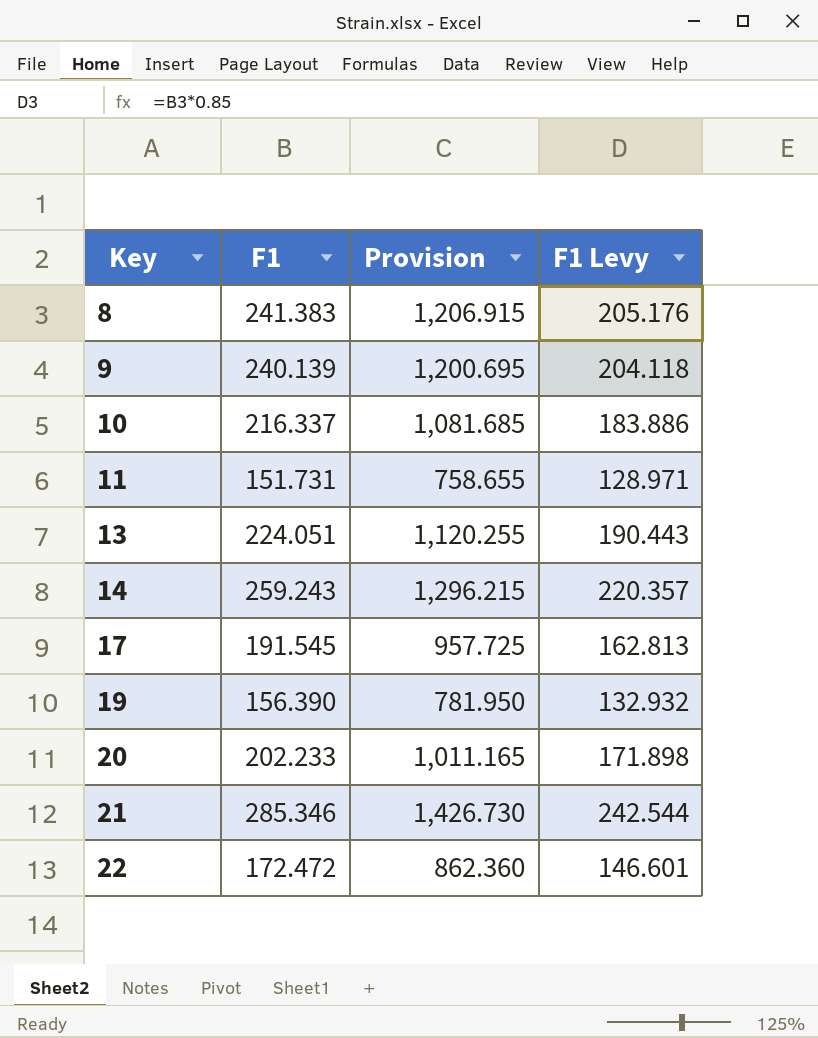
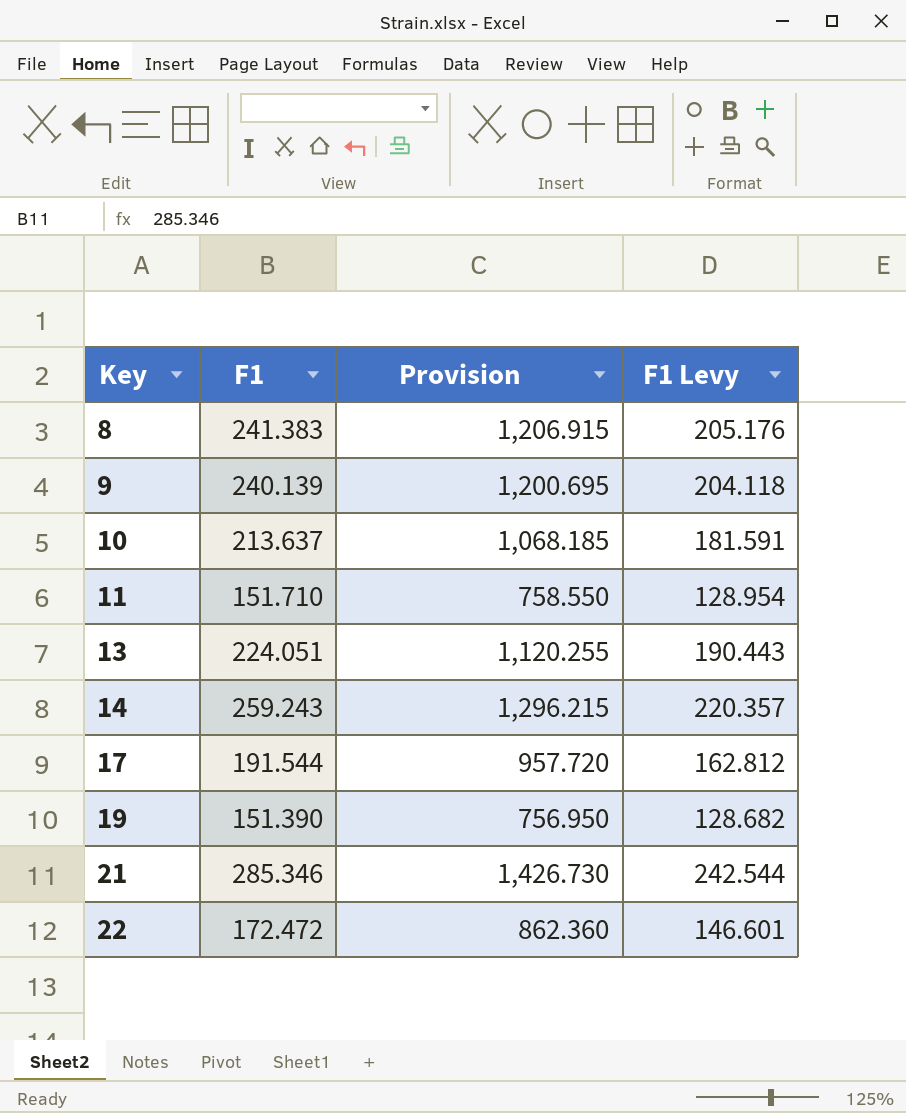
row 20: 202.233 | 1,011.165 | 171.898 -> none
10 | F1: 216.337 -> 213.637
10 | Provision: 1,081.685 -> 1,068.185
10 | F1 Levy: 183.886 -> 181.591
11 | F1: 151.731 -> 151.710
11 | Provision: 758.655 -> 758.550
11 | F1 Levy: 128.971 -> 128.954
17 | F1: 191.545 -> 191.544
17 | Provision: 957.725 -> 957.720
17 | F1 Levy: 162.813 -> 162.812
19 | F1: 156.390 -> 151.390
19 | Provision: 781.950 -> 756.950
19 | F1 Levy: 132.932 -> 128.682

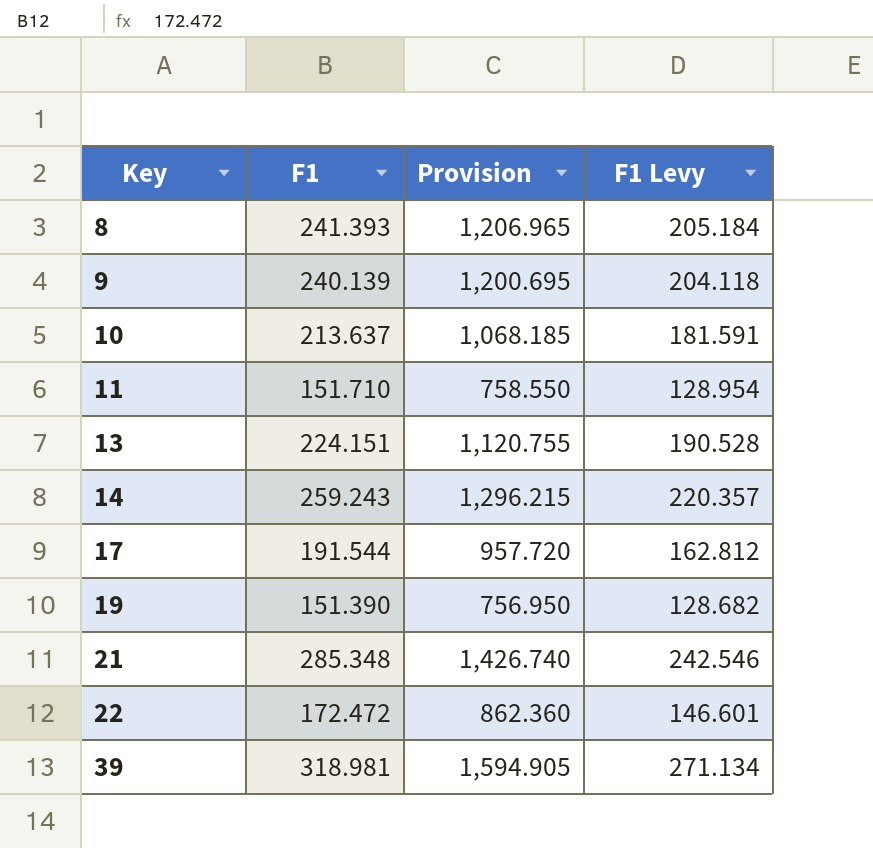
8 | F1: 241.383 -> 241.393
8 | Provision: 1,206.915 -> 1,206.965
8 | F1 Levy: 205.176 -> 205.184
13 | F1: 224.051 -> 224.151
13 | Provision: 1,120.255 -> 1,120.755
13 | F1 Levy: 190.443 -> 190.528
21 | F1: 285.346 -> 285.348
21 | Provision: 1,426.730 -> 1,426.740
21 | F1 Levy: 242.544 -> 242.546
row 39: none -> 318.981 | 1,594.905 | 271.134

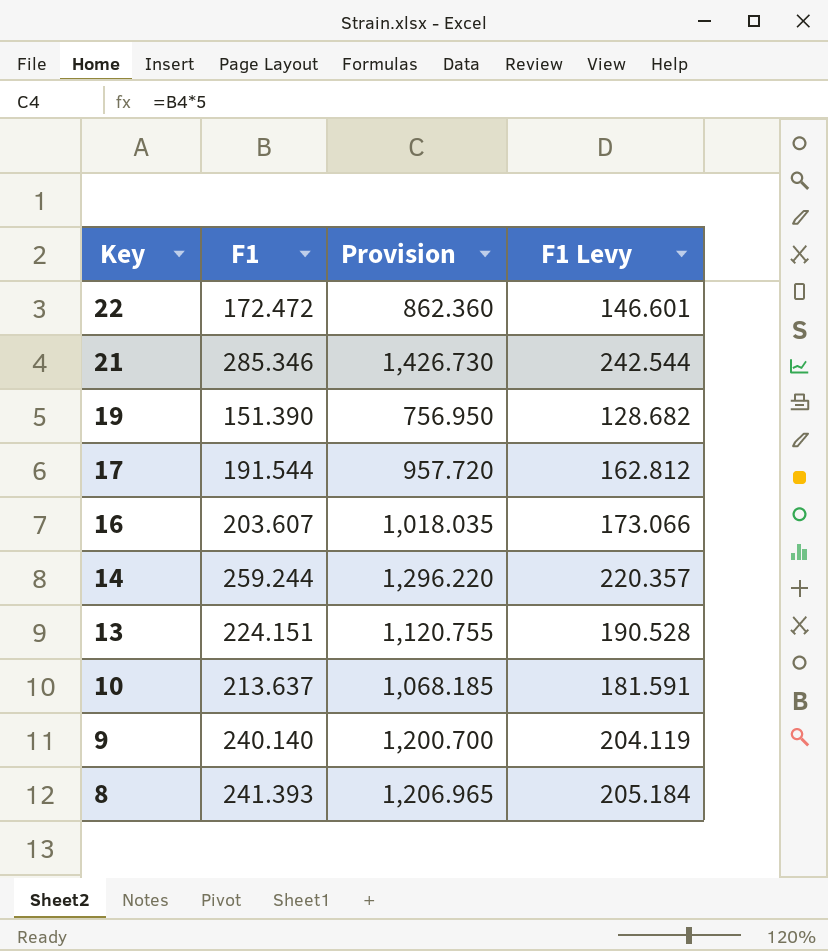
row order: Key ascending -> Key descending
row 11: 151.710 | 758.550 | 128.954 -> none
row 39: 318.981 | 1,594.905 | 271.134 -> none
21 | F1: 285.348 -> 285.346
21 | Provision: 1,426.740 -> 1,426.730
21 | F1 Levy: 242.546 -> 242.544
row 16: none -> 203.607 | 1,018.035 | 173.066
14 | F1: 259.243 -> 259.244
14 | Provision: 1,296.215 -> 1,296.220
9 | F1: 240.139 -> 240.140
9 | Provision: 1,200.695 -> 1,200.700
9 | F1 Levy: 204.118 -> 204.119

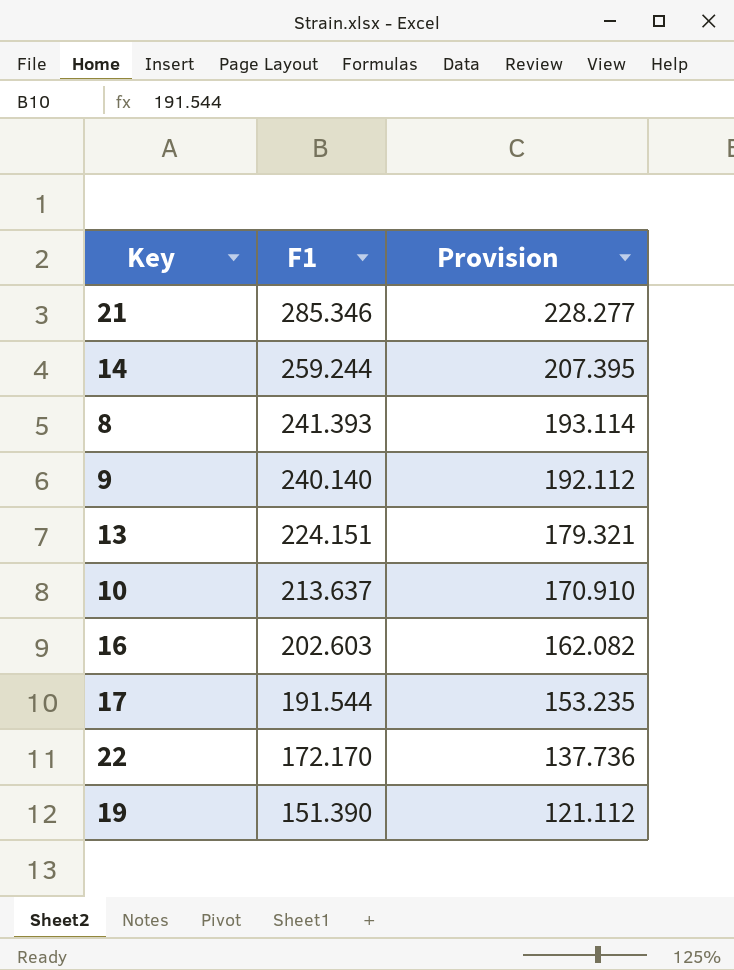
row order: Key descending -> F1 descending
column F1 Levy | formula: [F1] * 0.85 -> none
column Provision | formula: [F1] * 5 -> [F1] * 0.8
16 | F1: 203.607 -> 202.603
22 | F1: 172.472 -> 172.170

